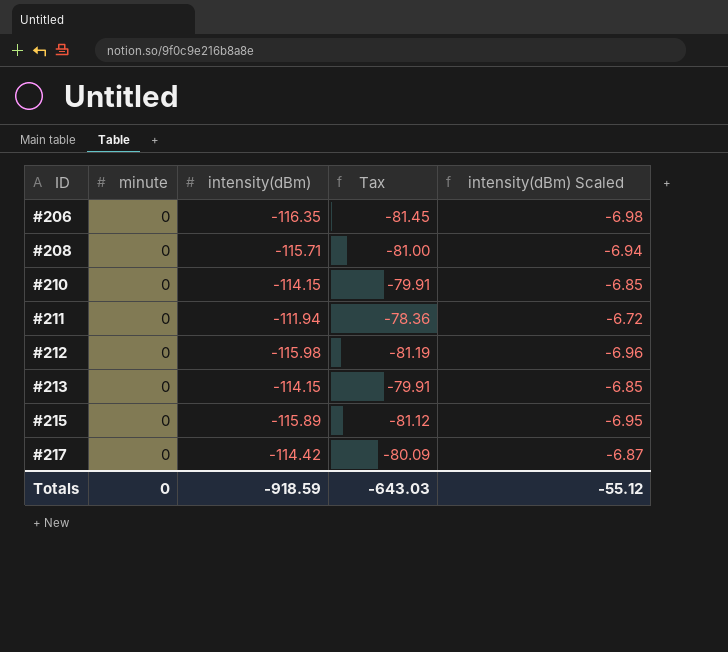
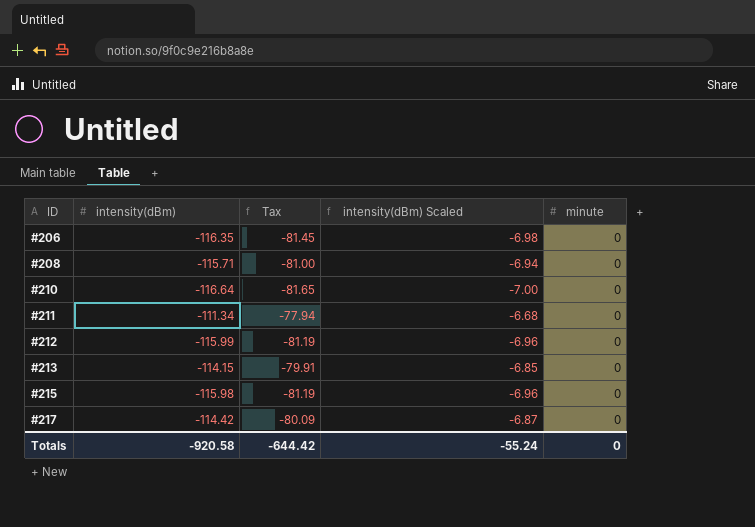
column minute | position: 2 -> 5
#210 | intensity(dBm): -114.15 -> -116.64
#210 | Tax: -79.91 -> -81.65
#210 | intensity(dBm) Scaled: -6.85 -> -7.00
#211 | intensity(dBm): -111.94 -> -111.34
#211 | Tax: -78.36 -> -77.94
#211 | intensity(dBm) Scaled: -6.72 -> -6.68
#212 | intensity(dBm): -115.98 -> -115.99
#215 | intensity(dBm): -115.89 -> -115.98
#215 | Tax: -81.12 -> -81.19
#215 | intensity(dBm) Scaled: -6.95 -> -6.96
Totals | intensity(dBm): -918.59 -> -920.58
Totals | Tax: -643.03 -> -644.42
Totals | intensity(dBm) Scaled: -55.12 -> -55.24

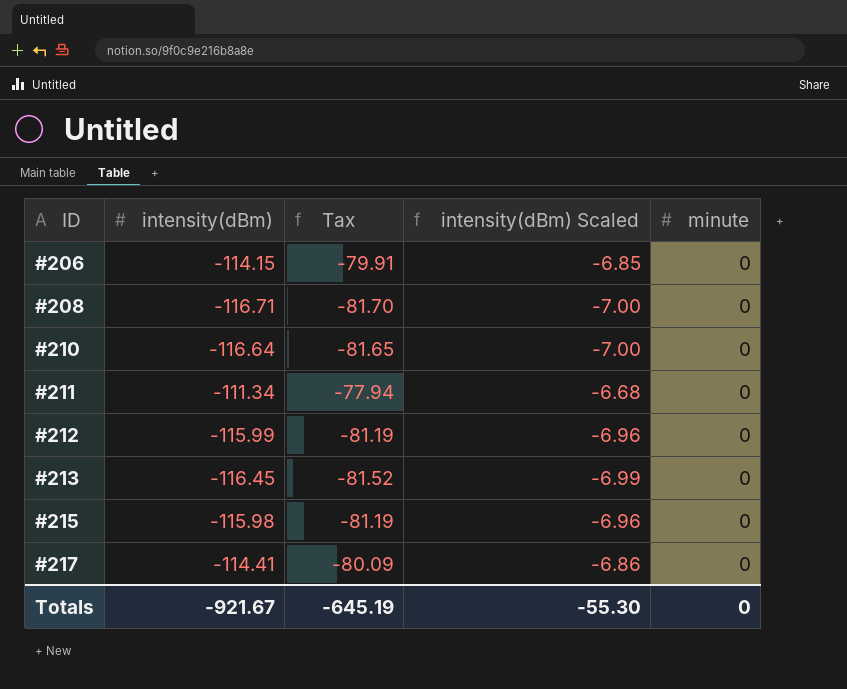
#206 | intensity(dBm): -116.35 -> -114.15
#206 | Tax: -81.45 -> -79.91
#206 | intensity(dBm) Scaled: -6.98 -> -6.85
#208 | intensity(dBm): -115.71 -> -116.71
#208 | Tax: -81.00 -> -81.70
#208 | intensity(dBm) Scaled: -6.94 -> -7.00
#213 | intensity(dBm): -114.15 -> -116.45
#213 | Tax: -79.91 -> -81.52
#213 | intensity(dBm) Scaled: -6.85 -> -6.99
#217 | intensity(dBm): -114.42 -> -114.41
#217 | intensity(dBm) Scaled: -6.87 -> -6.86
Totals | intensity(dBm): -920.58 -> -921.67
Totals | Tax: -644.42 -> -645.19
Totals | intensity(dBm) Scaled: -55.24 -> -55.30

